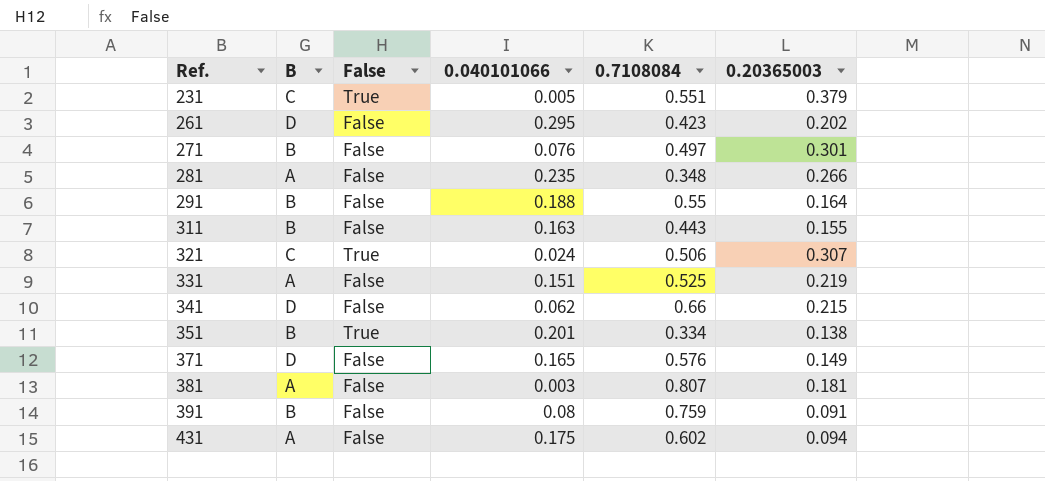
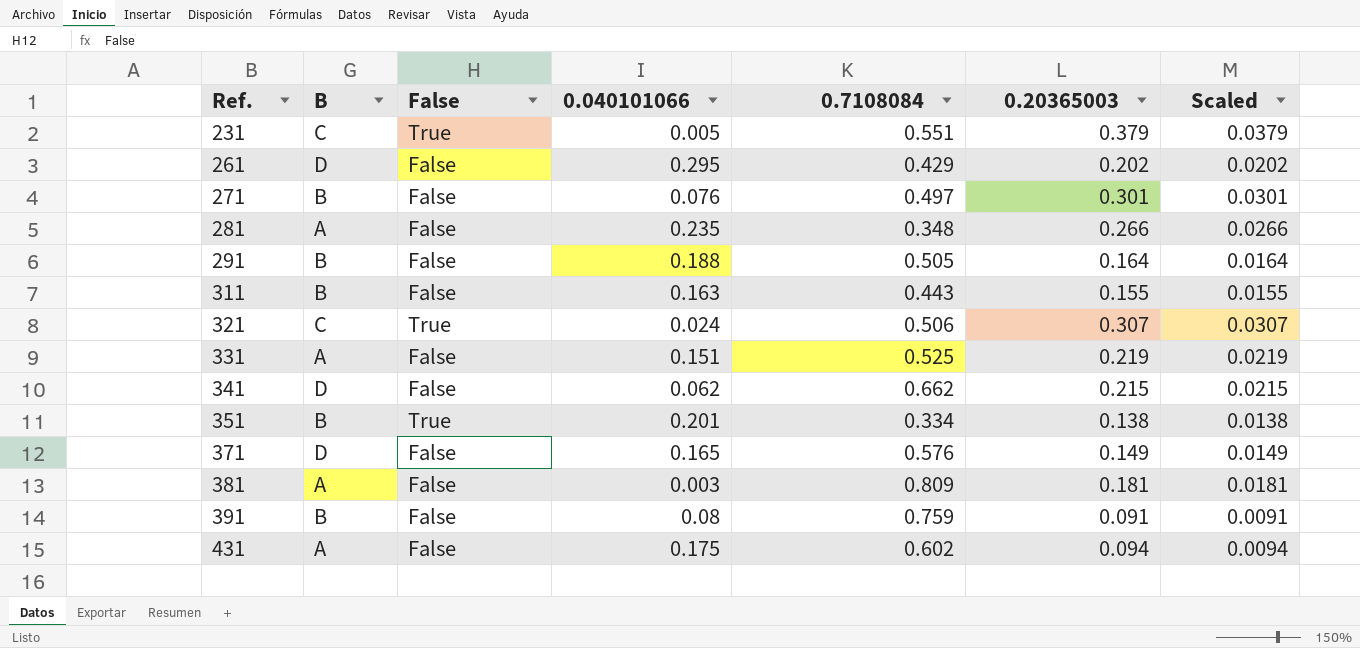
column Scaled | formula: none -> [0.20365003] * 0.1
261 | 0.7108084: 0.423 -> 0.429
291 | 0.7108084: 0.55 -> 0.505
341 | 0.7108084: 0.66 -> 0.662
381 | 0.7108084: 0.807 -> 0.809

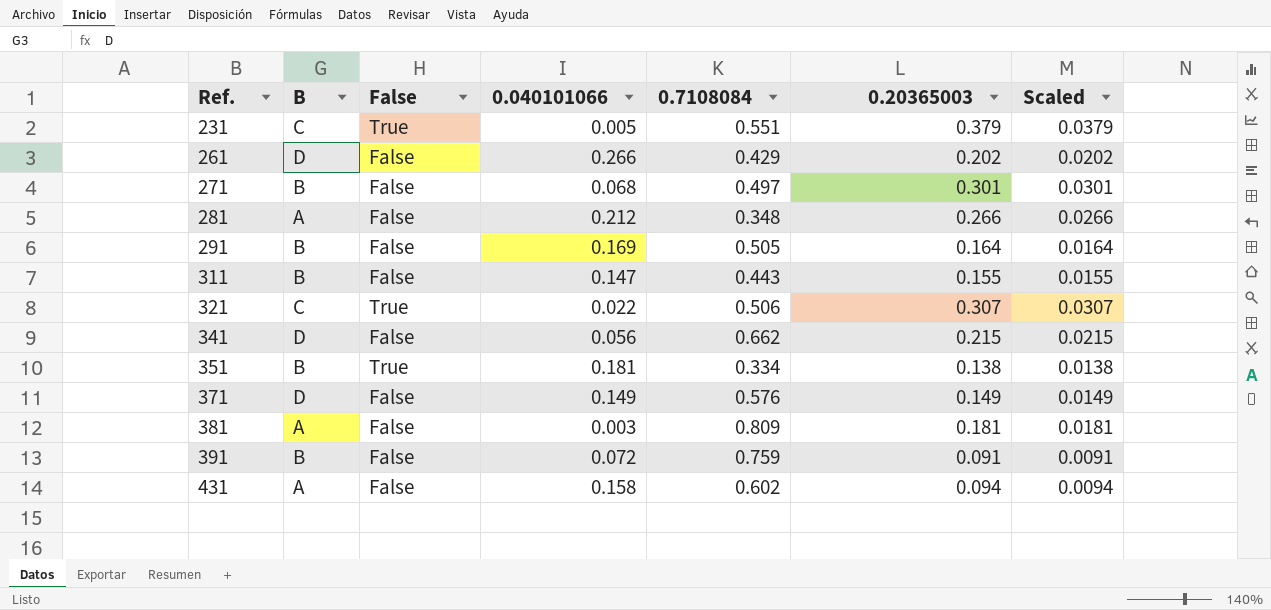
row 331: A | False | 0.151 | 0.525 | 0.219 | 0.0219 -> none
261 | 0.040101066: 0.295 -> 0.266
271 | 0.040101066: 0.076 -> 0.068
281 | 0.040101066: 0.235 -> 0.212
291 | 0.040101066: 0.188 -> 0.169
311 | 0.040101066: 0.163 -> 0.147
321 | 0.040101066: 0.024 -> 0.022
341 | 0.040101066: 0.062 -> 0.056
351 | 0.040101066: 0.201 -> 0.181
371 | 0.040101066: 0.165 -> 0.149
391 | 0.040101066: 0.08 -> 0.072
431 | 0.040101066: 0.175 -> 0.158

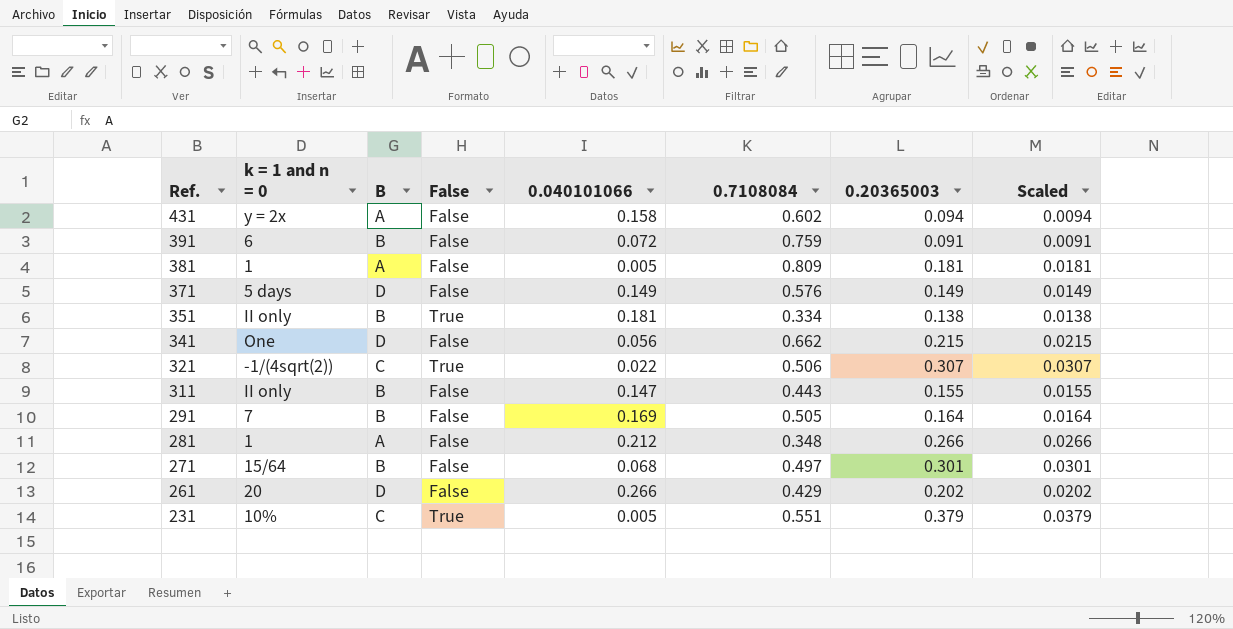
row order: Ref. ascending -> Ref. descending
column k = 1 and n = 0 | position: none -> 2
381 | 0.040101066: 0.003 -> 0.005

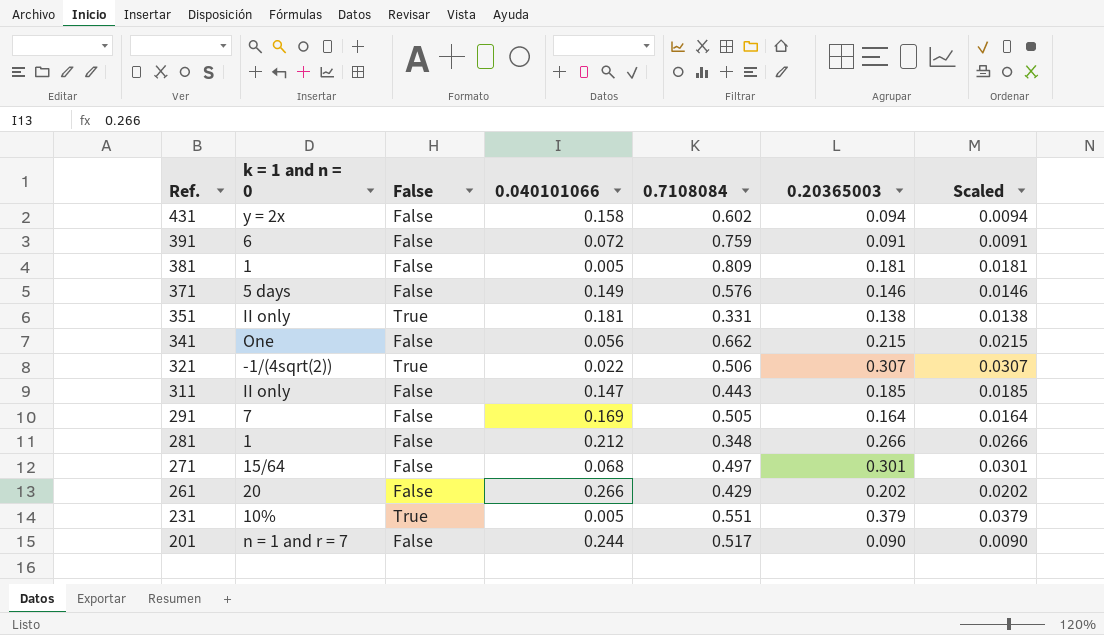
column B | position: 3 -> none
371 | 0.20365003: 0.149 -> 0.146
371 | Scaled: 0.0149 -> 0.0146
351 | 0.7108084: 0.334 -> 0.331
311 | 0.20365003: 0.155 -> 0.185
311 | Scaled: 0.0155 -> 0.0185
row 201: none -> n = 1 and r = 7 | False | 0.244 | 0.517 | 0.090 | 0.0090

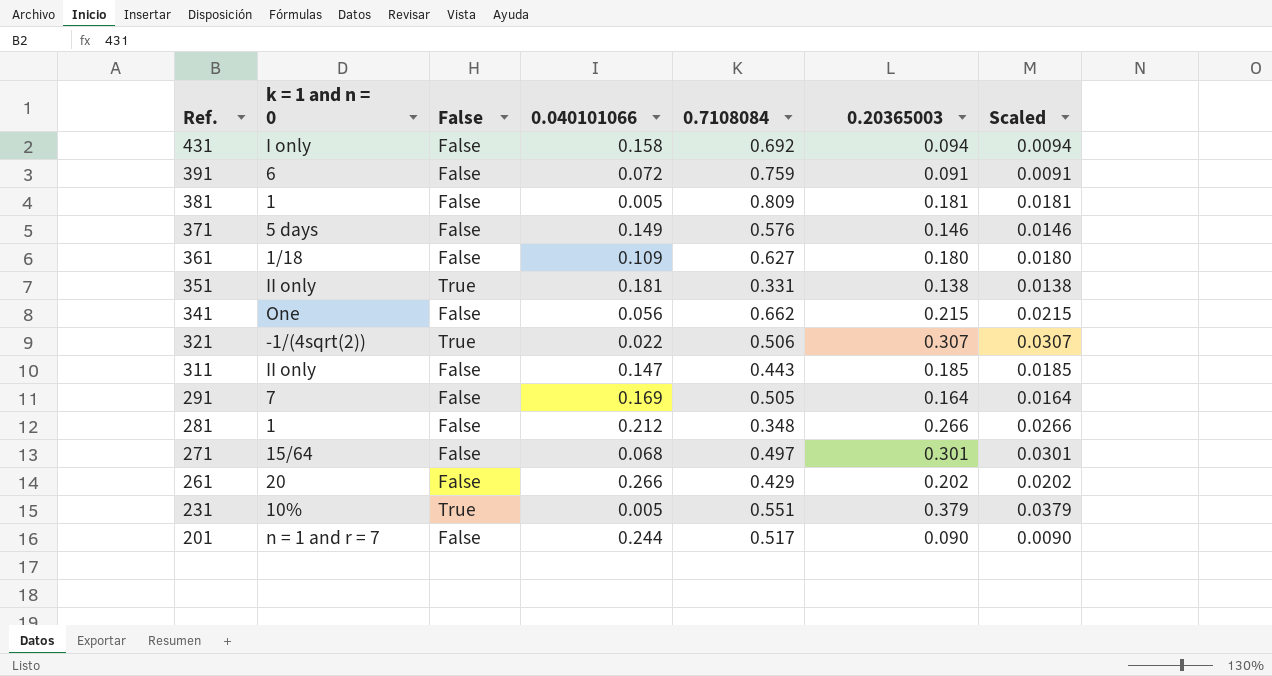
431 | k = 1 and n = 0: y = 2x -> I only
431 | 0.7108084: 0.602 -> 0.692
row 361: none -> 1/18 | False | 0.109 | 0.627 | 0.180 | 0.0180

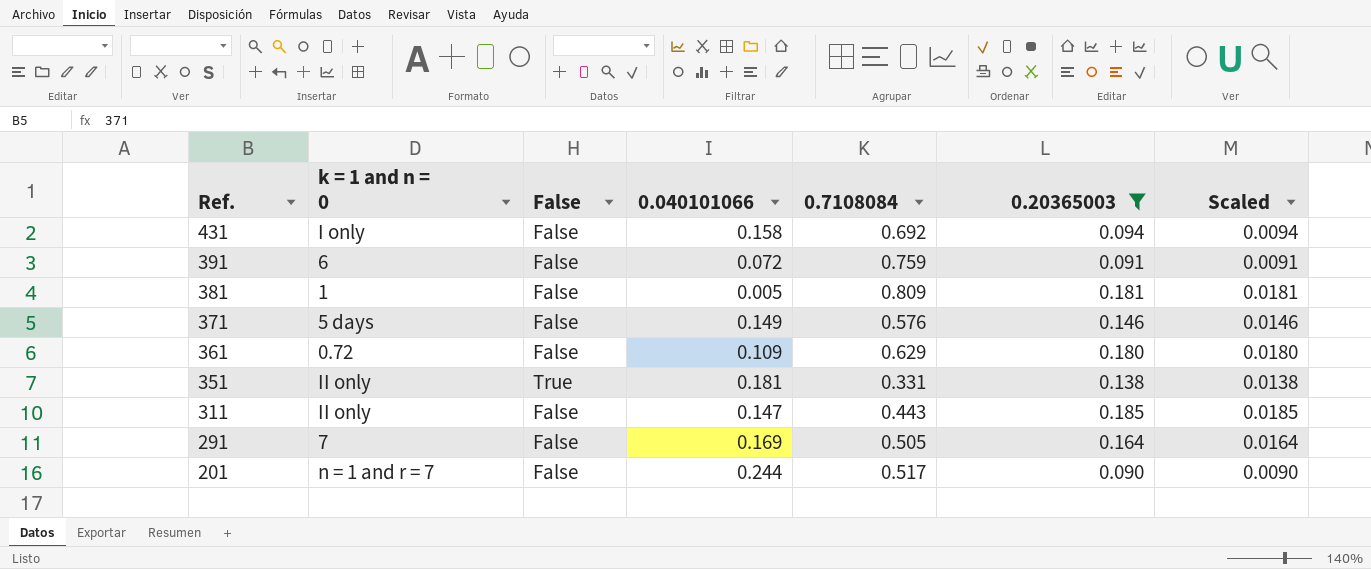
filter: none -> 0.20365003 <= 0.185
361 | k = 1 and n = 0: 1/18 -> 0.72
361 | 0.7108084: 0.627 -> 0.629

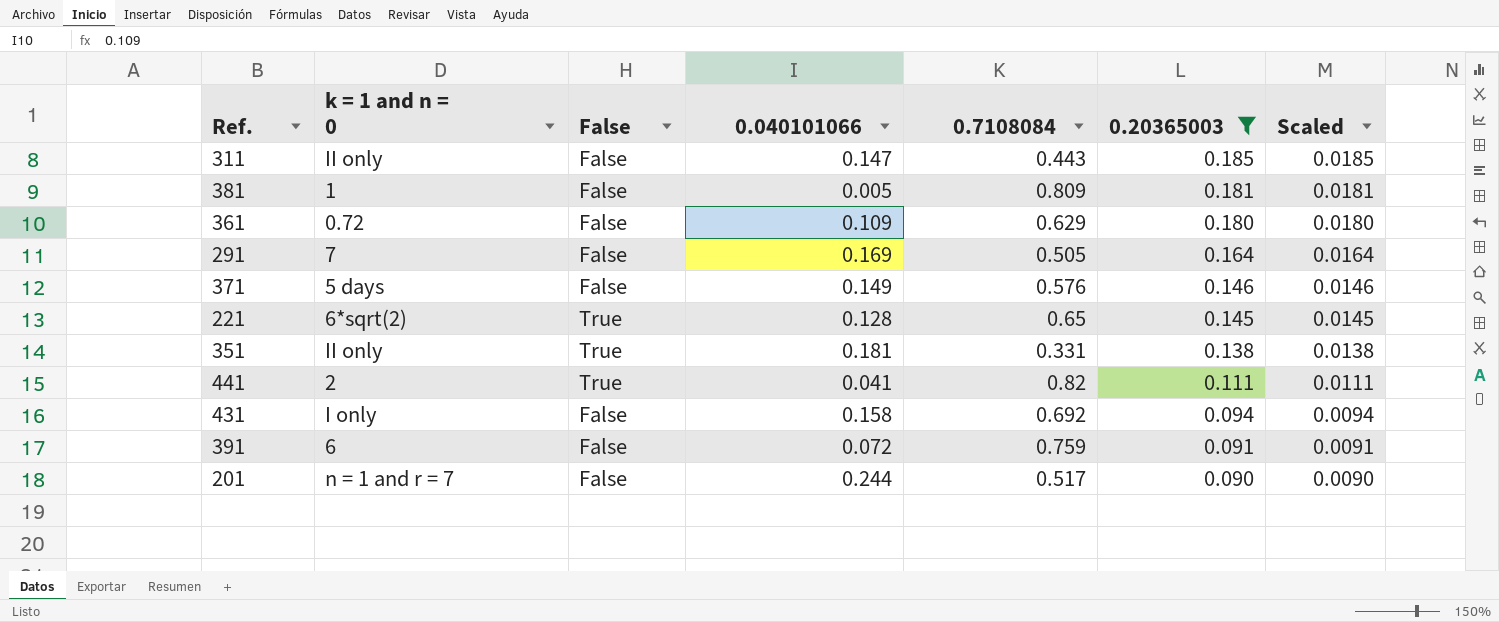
row order: Ref. descending -> 0.20365003 descending
row 221: none -> 6*sqrt(2) | True | 0.128 | 0.65 | 0.145 | 0.0145
row 441: none -> 2 | True | 0.041 | 0.82 | 0.111 | 0.0111

